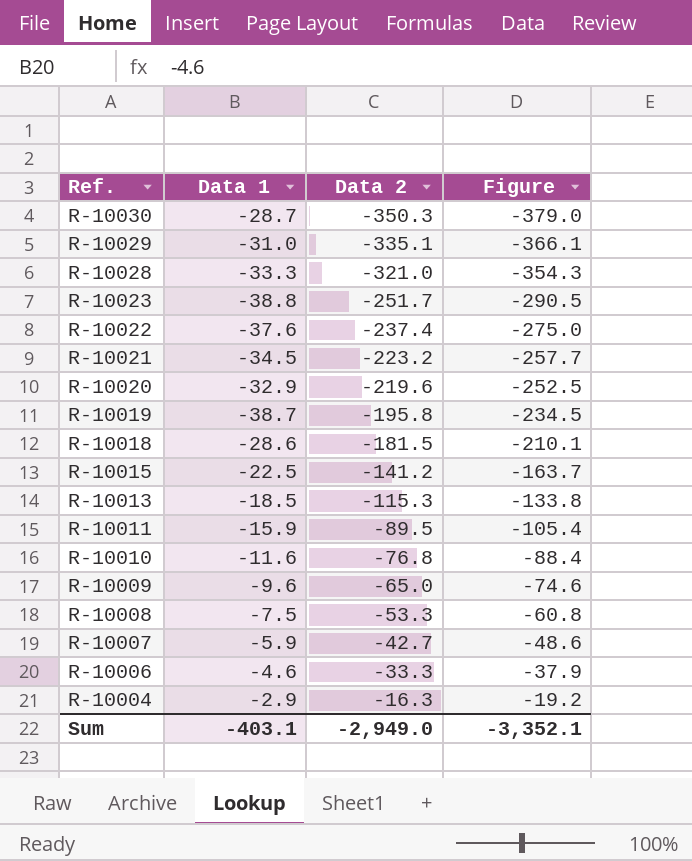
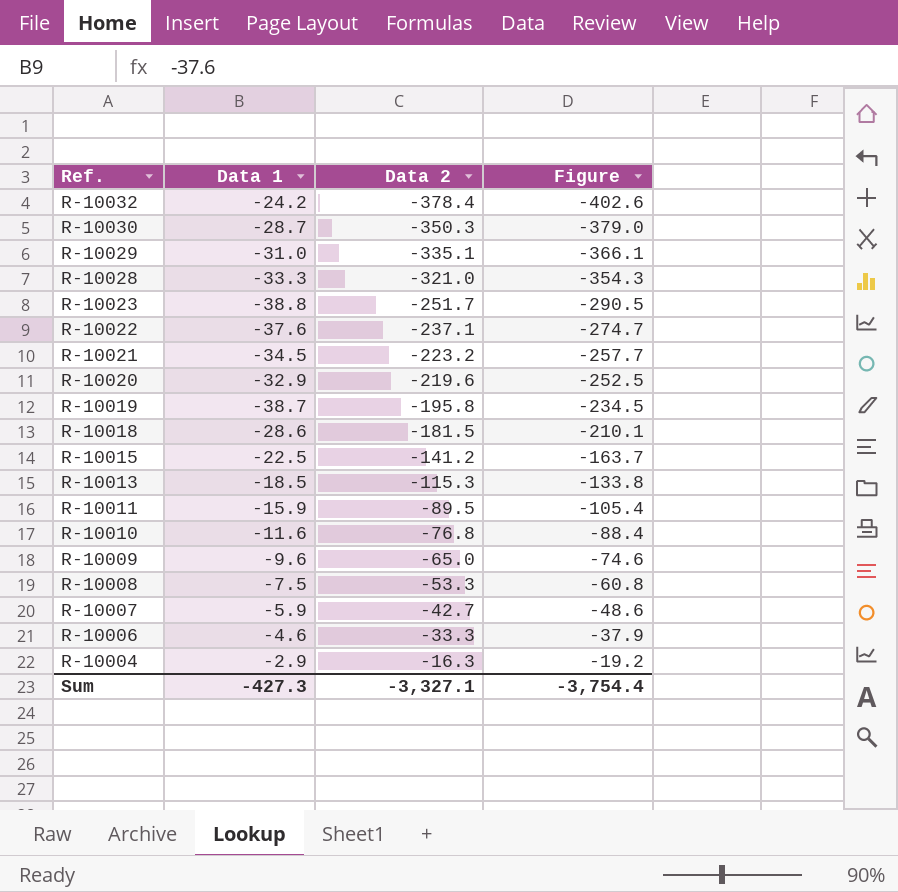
row R-10032: none -> -24.2 | -378.4 | -402.6
R-10022 | Data 2: -237.4 -> -237.1
R-10022 | Figure: -275.0 -> -274.7
Sum | Data 1: -403.1 -> -427.3
Sum | Data 2: -2,949.0 -> -3,327.1
Sum | Figure: -3,352.1 -> -3,754.4

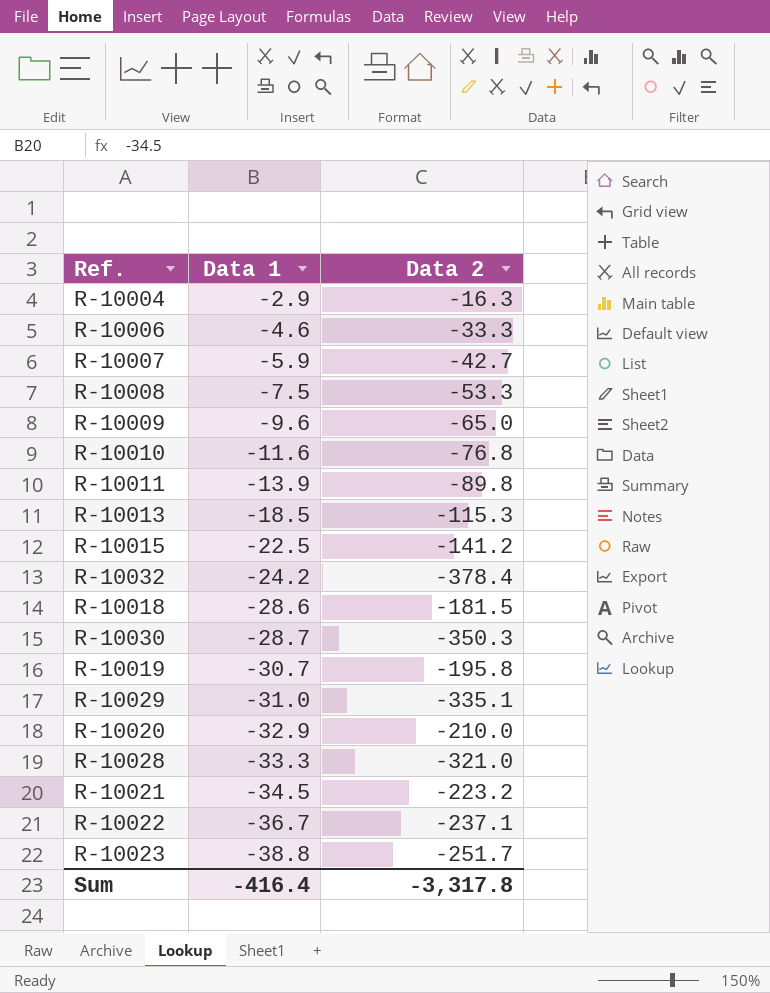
row order: Ref. descending -> Data 1 descending
column Figure | formula: [Data 1] + [Data 2] -> none
R-10011 | Data 1: -15.9 -> -13.9
R-10011 | Data 2: -89.5 -> -89.8
R-10019 | Data 1: -38.7 -> -30.7
R-10020 | Data 2: -219.6 -> -210.0
R-10022 | Data 1: -37.6 -> -36.7
Sum | Data 1: -427.3 -> -416.4
Sum | Data 2: -3,327.1 -> -3,317.8

